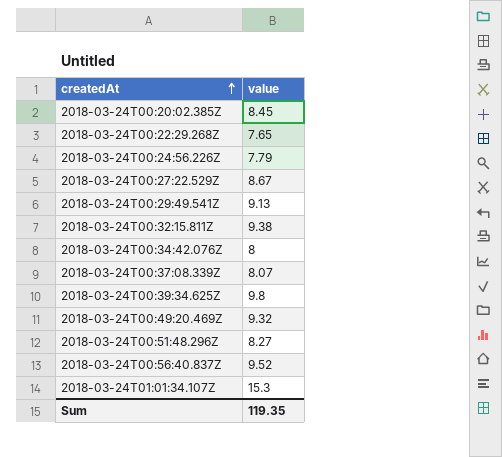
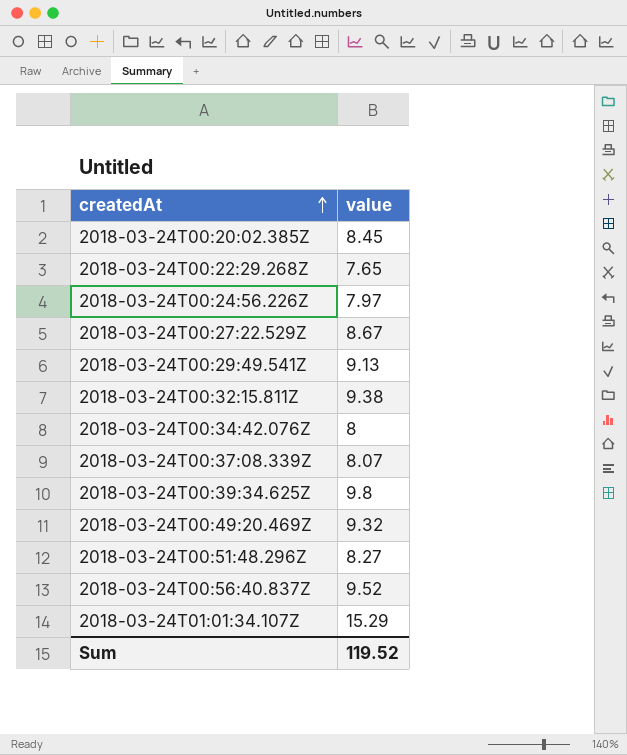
2018-03-24T00:24:56.226Z | value: 7.79 -> 7.97
2018-03-24T01:01:34.107Z | value: 15.3 -> 15.29
Sum | value: 119.35 -> 119.52

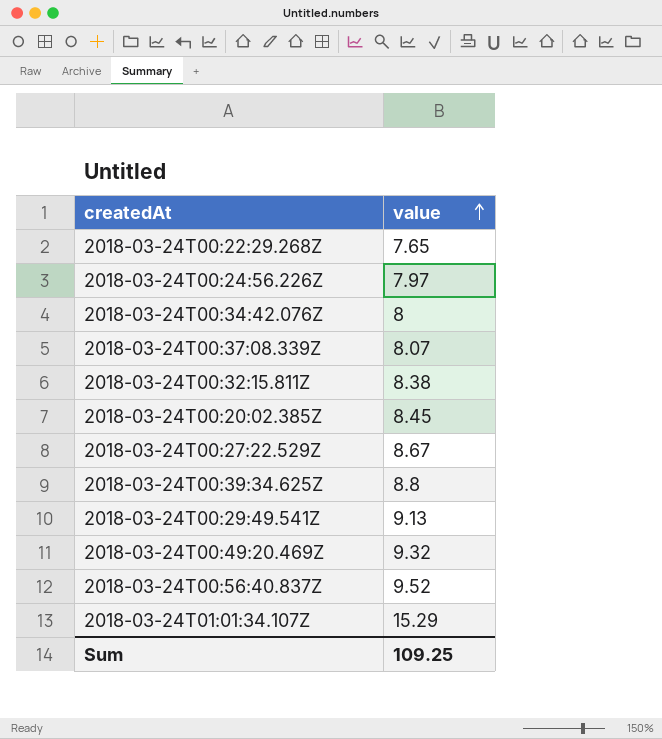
row order: createdAt ascending -> value ascending
row 2018-03-24T00:51:48.296Z: 8.27 -> none
2018-03-24T00:32:15.811Z | value: 9.38 -> 8.38
2018-03-24T00:39:34.625Z | value: 9.8 -> 8.8
Sum | value: 119.52 -> 109.25

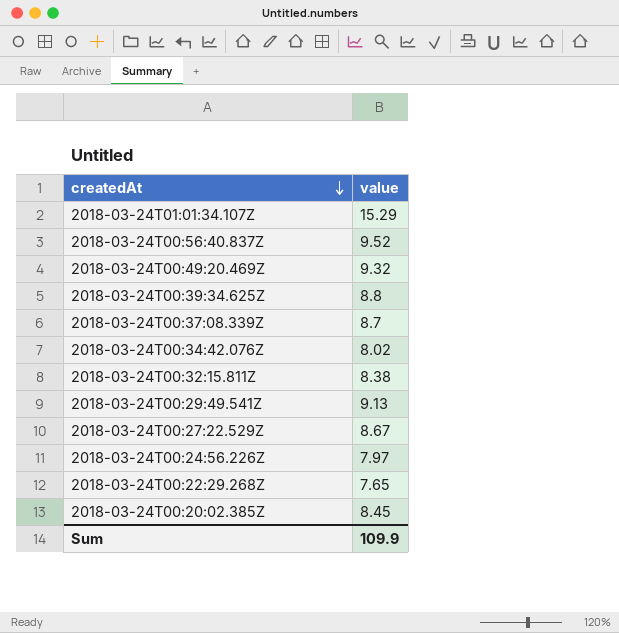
row order: value ascending -> createdAt descending
2018-03-24T00:37:08.339Z | value: 8.07 -> 8.7
2018-03-24T00:34:42.076Z | value: 8 -> 8.02
Sum | value: 109.25 -> 109.9

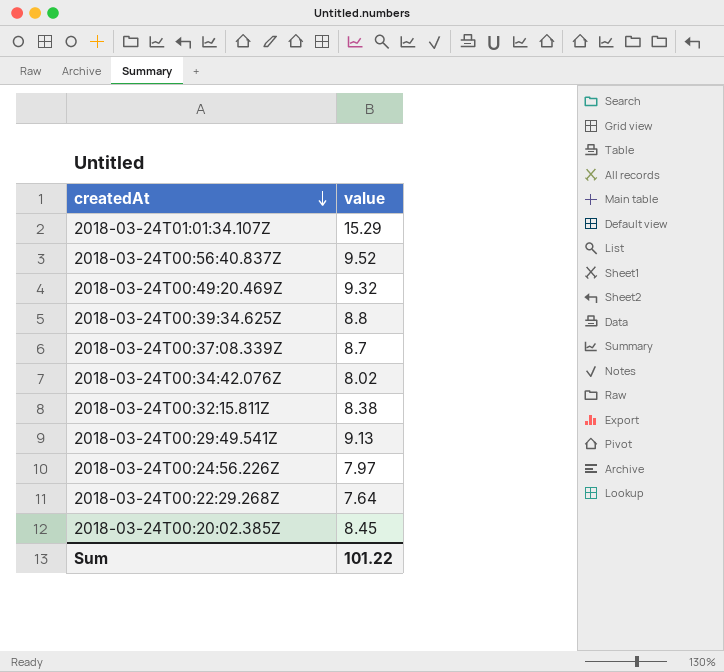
row 2018-03-24T00:27:22.529Z: 8.67 -> none
2018-03-24T00:22:29.268Z | value: 7.65 -> 7.64
Sum | value: 109.9 -> 101.22

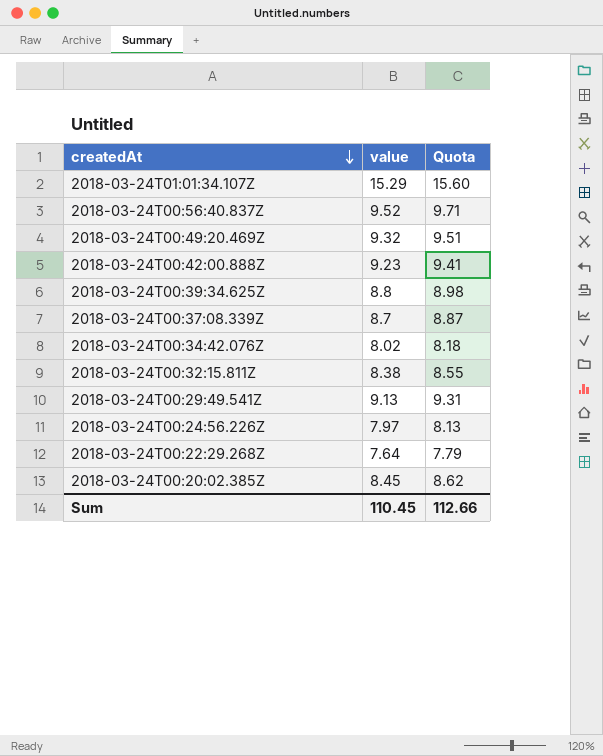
column Quota | formula: none -> [value] * 1.02
row 2018-03-24T00:42:00.888Z: none -> 9.23 | 9.41
Sum | value: 101.22 -> 110.45

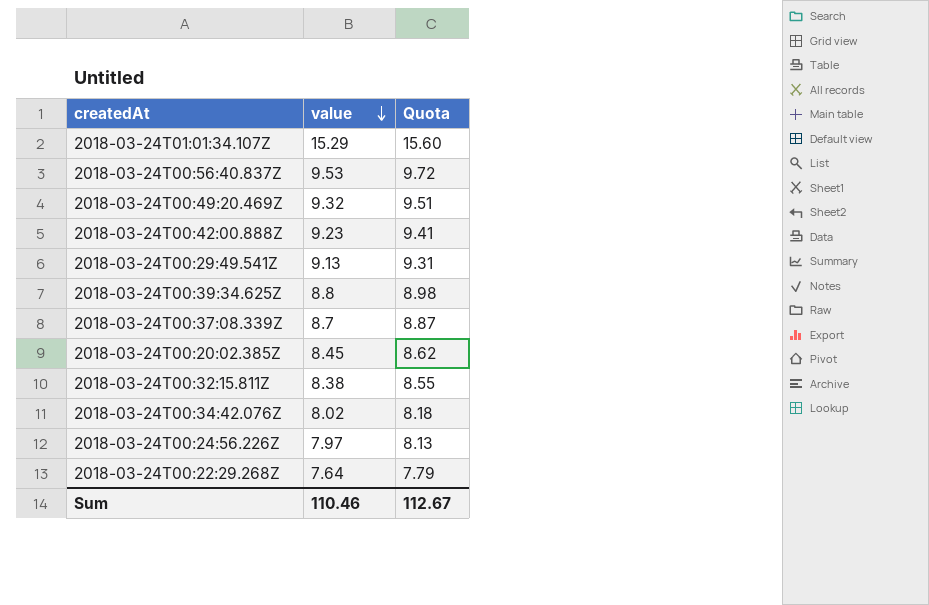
row order: createdAt descending -> value descending
2018-03-24T00:56:40.837Z | value: 9.52 -> 9.53
2018-03-24T00:56:40.837Z | Quota: 9.71 -> 9.72
Sum | value: 110.45 -> 110.46
Sum | Quota: 112.66 -> 112.67

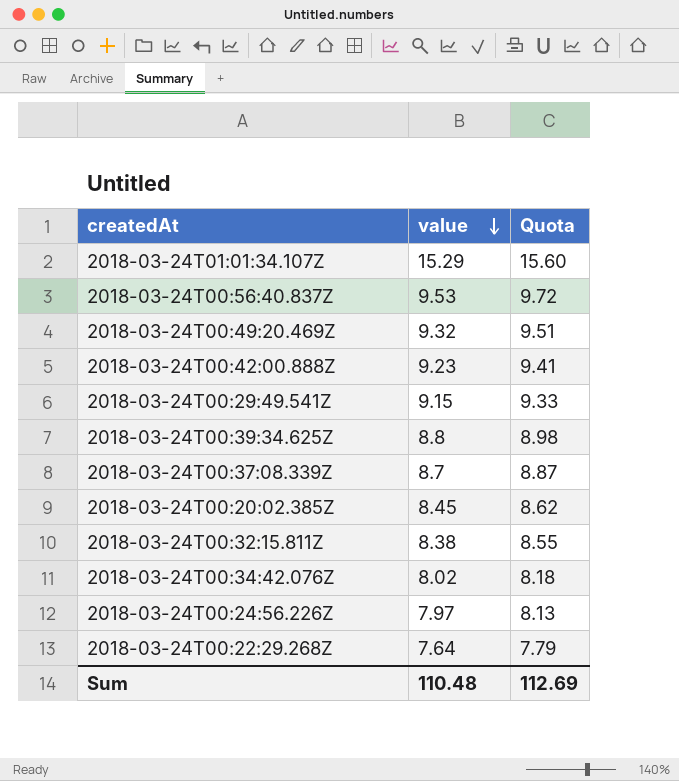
2018-03-24T00:29:49.541Z | value: 9.13 -> 9.15
2018-03-24T00:29:49.541Z | Quota: 9.31 -> 9.33
Sum | value: 110.46 -> 110.48
Sum | Quota: 112.67 -> 112.69

